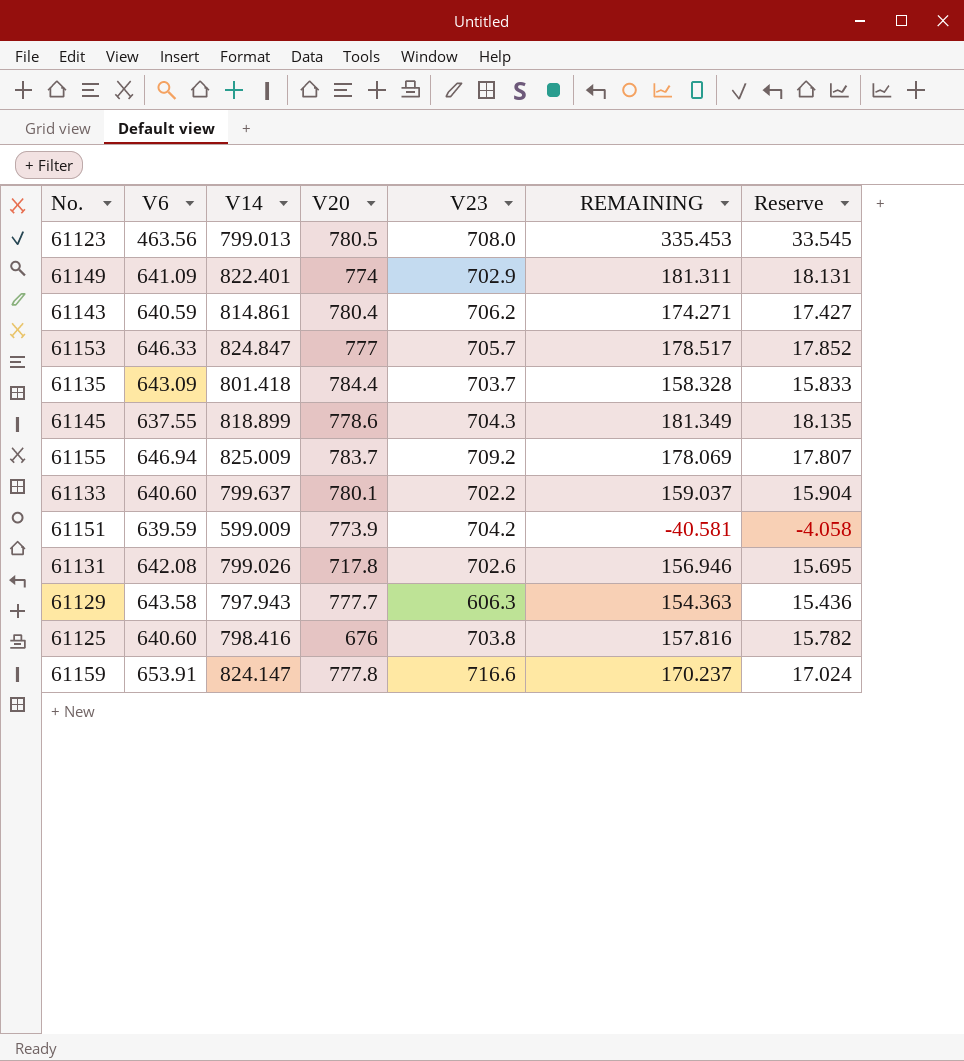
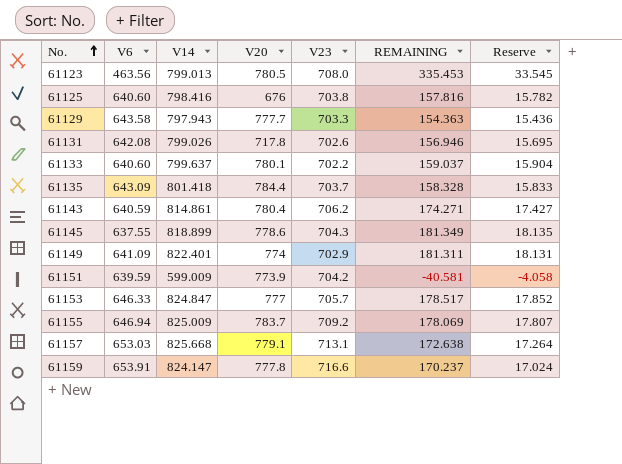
row order: none -> No. ascending
61129 | V23: 606.3 -> 703.3
row 61157: none -> 653.03 | 825.668 | 779.1 | 713.1 | 172.638 | 17.264

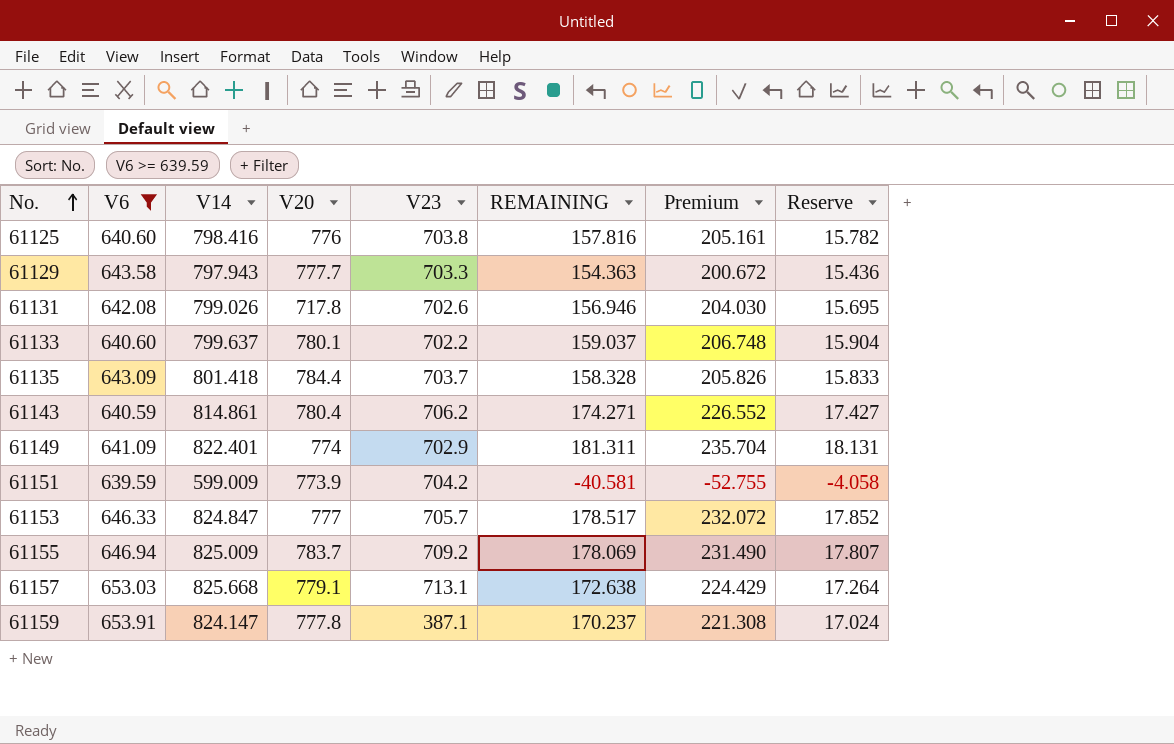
filter: none -> V6 >= 639.59
column Premium | formula: none -> [REMAINING] * 1.3
61125 | V20: 676 -> 776
61159 | V23: 716.6 -> 387.1

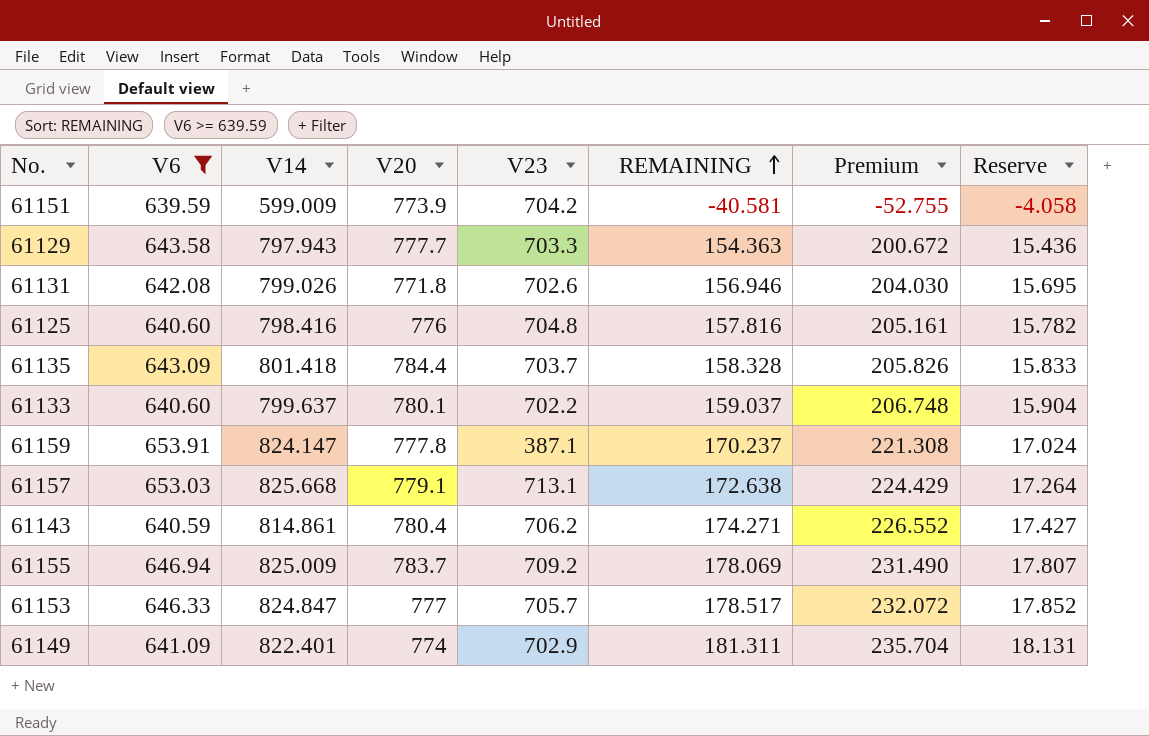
row order: No. ascending -> REMAINING ascending
61131 | V20: 717.8 -> 771.8
61125 | V23: 703.8 -> 704.8

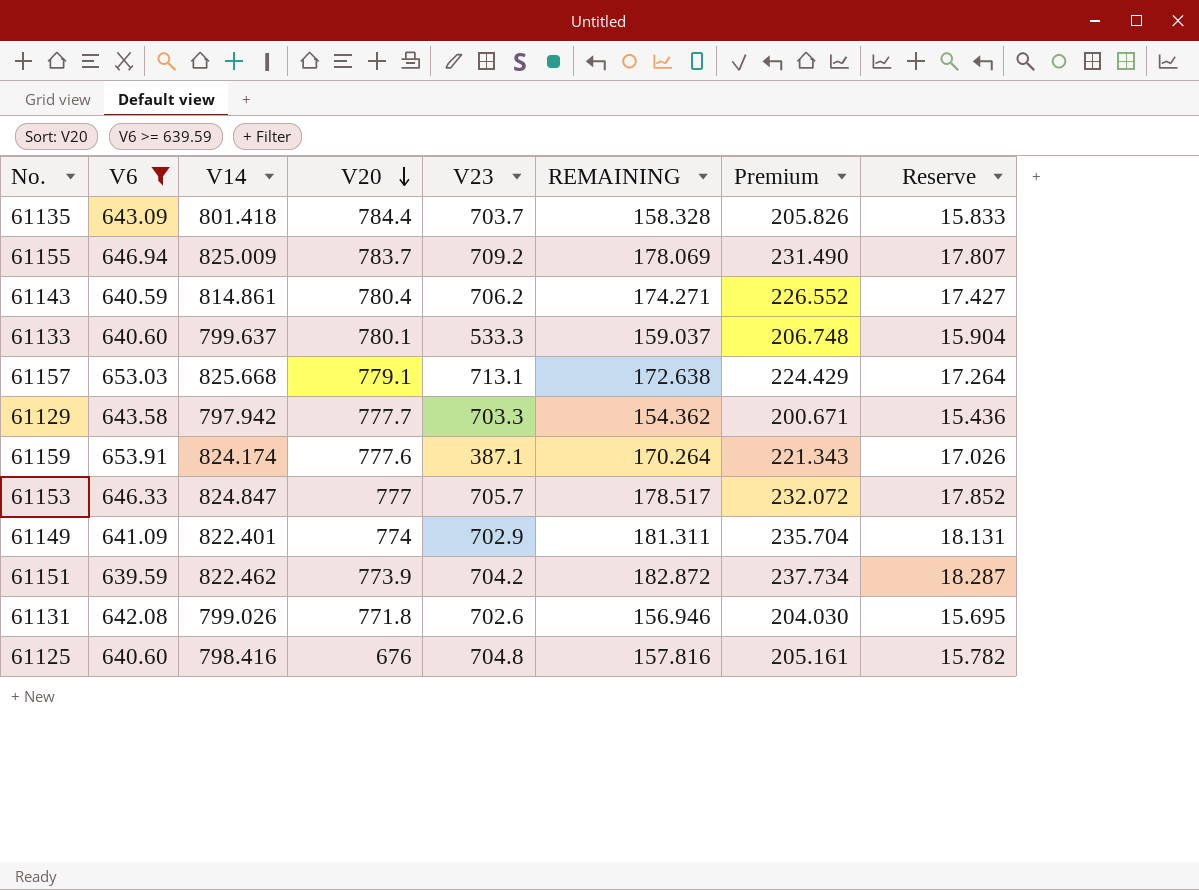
row order: REMAINING ascending -> V20 descending
61133 | V23: 702.2 -> 533.3
61129 | V14: 797.943 -> 797.942
61129 | REMAINING: 154.363 -> 154.362
61129 | Premium: 200.672 -> 200.671
61159 | V14: 824.147 -> 824.174
61159 | V20: 777.8 -> 777.6
61159 | REMAINING: 170.237 -> 170.264
61159 | Premium: 221.308 -> 221.343
61159 | Reserve: 17.024 -> 17.026
61151 | V14: 599.009 -> 822.462
61151 | REMAINING: -40.581 -> 182.872
61151 | Premium: -52.755 -> 237.734
61151 | Reserve: -4.058 -> 18.287
61125 | V20: 776 -> 676

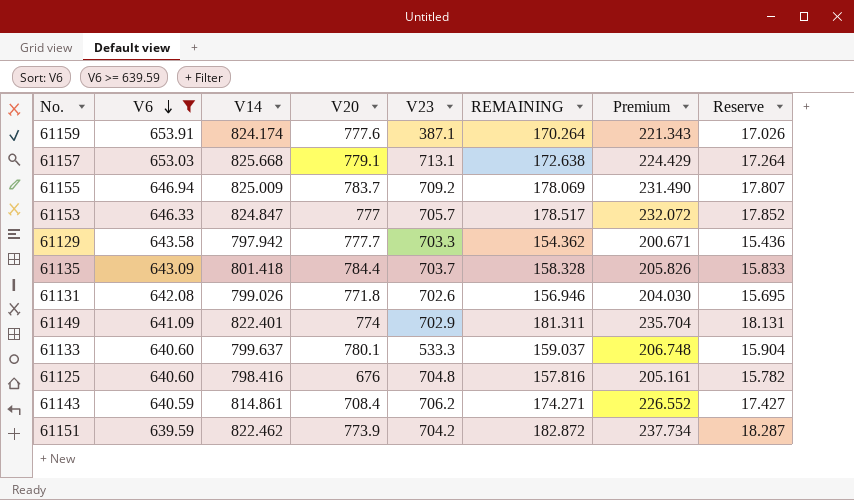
row order: V20 descending -> V6 descending
61143 | V20: 780.4 -> 708.4

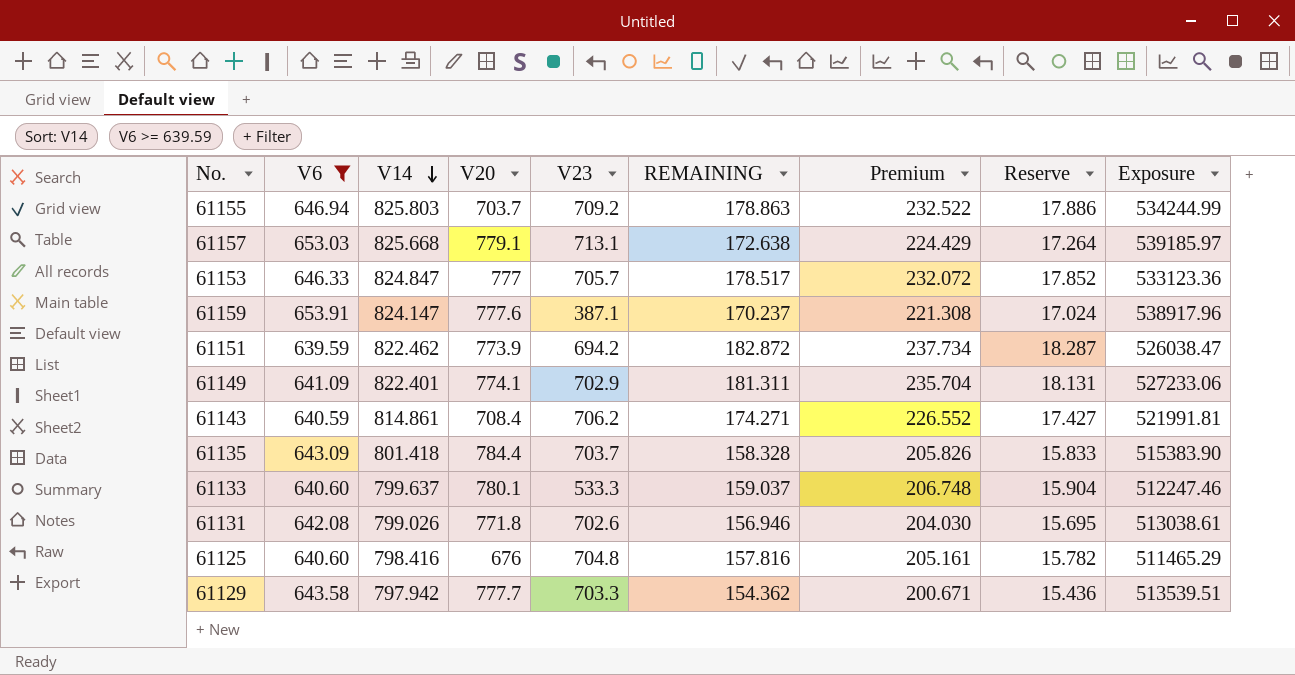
row order: V6 descending -> V14 descending
column Exposure | formula: none -> [V6] * [V14]
61155 | V14: 825.009 -> 825.803
61155 | V20: 783.7 -> 703.7
61155 | REMAINING: 178.069 -> 178.863
61155 | Premium: 231.490 -> 232.522
61155 | Reserve: 17.807 -> 17.886
61159 | V14: 824.174 -> 824.147
61159 | REMAINING: 170.264 -> 170.237
61159 | Premium: 221.343 -> 221.308
61159 | Reserve: 17.026 -> 17.024
61151 | V23: 704.2 -> 694.2
61149 | V20: 774 -> 774.1

